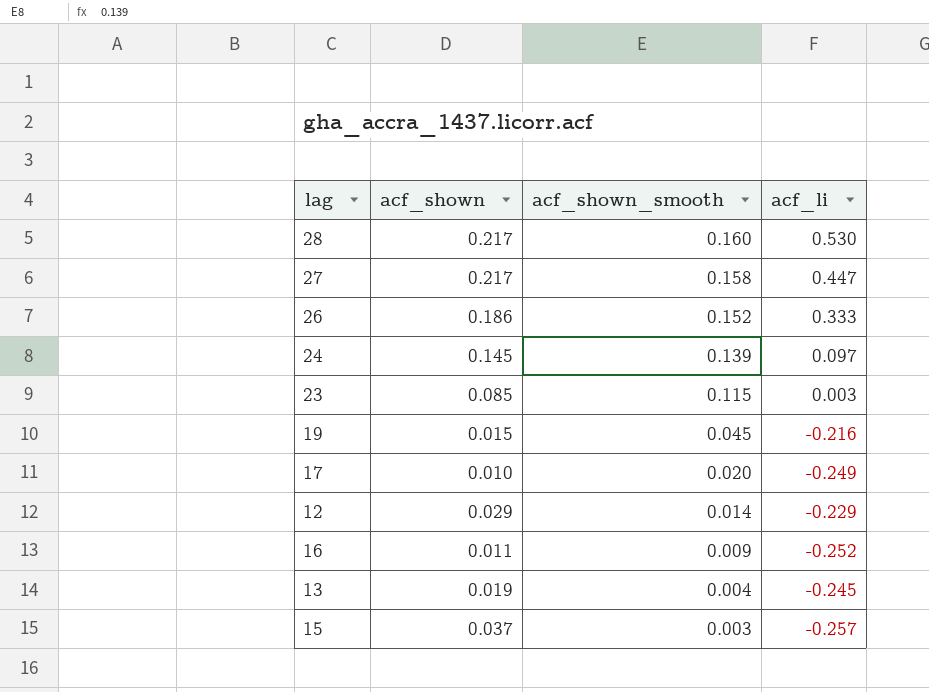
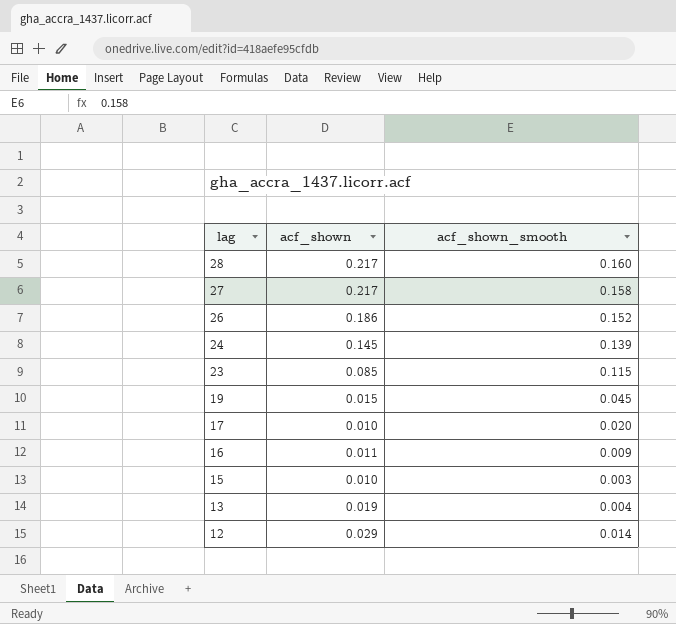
row order: acf_shown_smooth descending -> lag descending
column acf_li | position: 4 -> none
15 | acf_shown: 0.037 -> 0.010

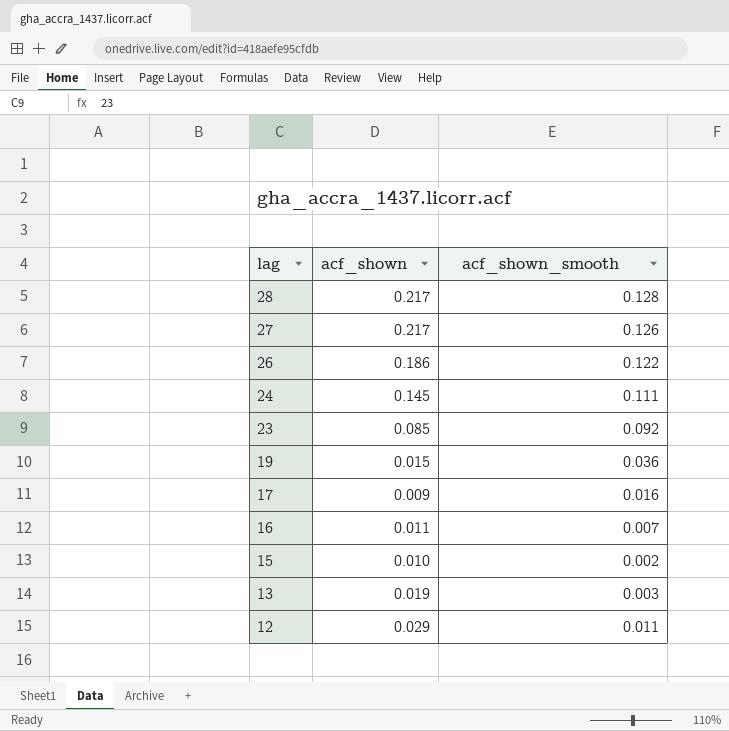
28 | acf_shown_smooth: 0.160 -> 0.128
27 | acf_shown_smooth: 0.158 -> 0.126
26 | acf_shown_smooth: 0.152 -> 0.122
24 | acf_shown_smooth: 0.139 -> 0.111
23 | acf_shown_smooth: 0.115 -> 0.092
19 | acf_shown_smooth: 0.045 -> 0.036
17 | acf_shown: 0.010 -> 0.009
17 | acf_shown_smooth: 0.020 -> 0.016
16 | acf_shown_smooth: 0.009 -> 0.007
15 | acf_shown_smooth: 0.003 -> 0.002
13 | acf_shown_smooth: 0.004 -> 0.003
12 | acf_shown_smooth: 0.014 -> 0.011

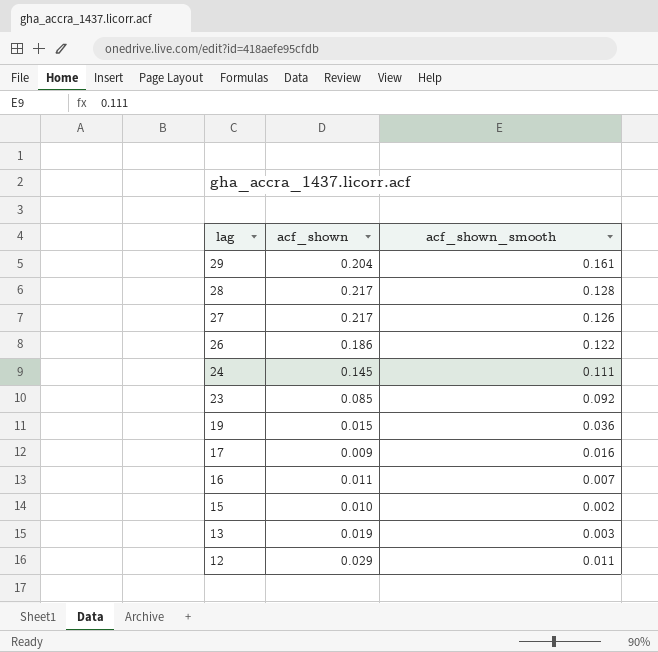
row 29: none -> 0.204 | 0.161

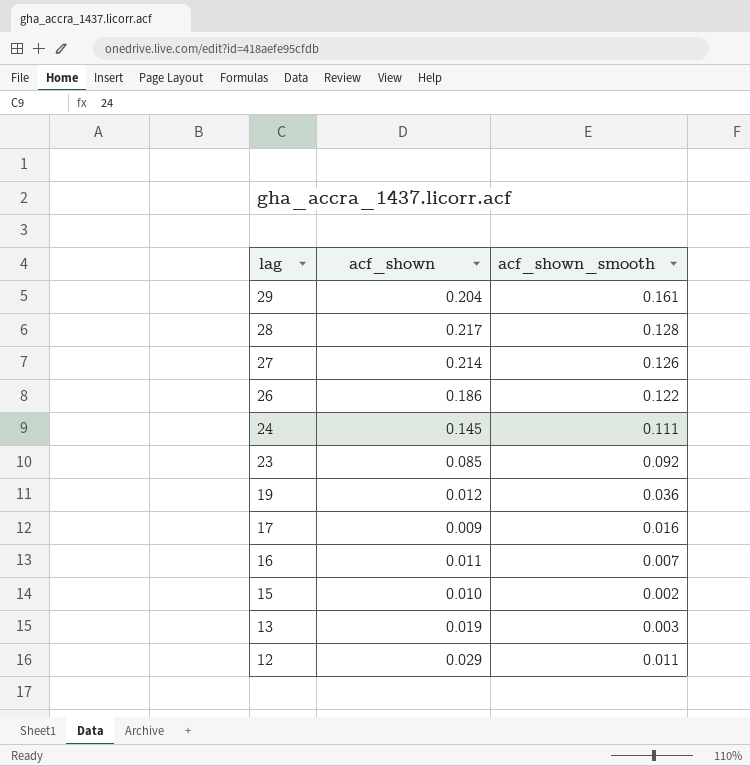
27 | acf_shown: 0.217 -> 0.214
19 | acf_shown: 0.015 -> 0.012

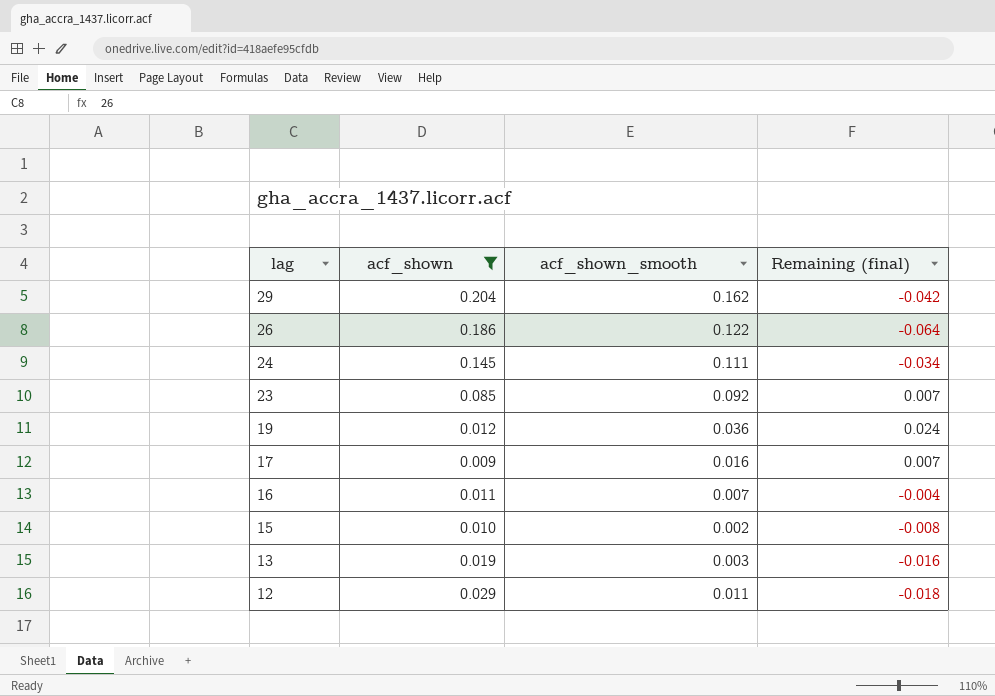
filter: none -> acf_shown <= 0.204
column Remaining (final) | formula: none -> [acf_shown_smooth] - [acf_shown]
29 | acf_shown_smooth: 0.161 -> 0.162

